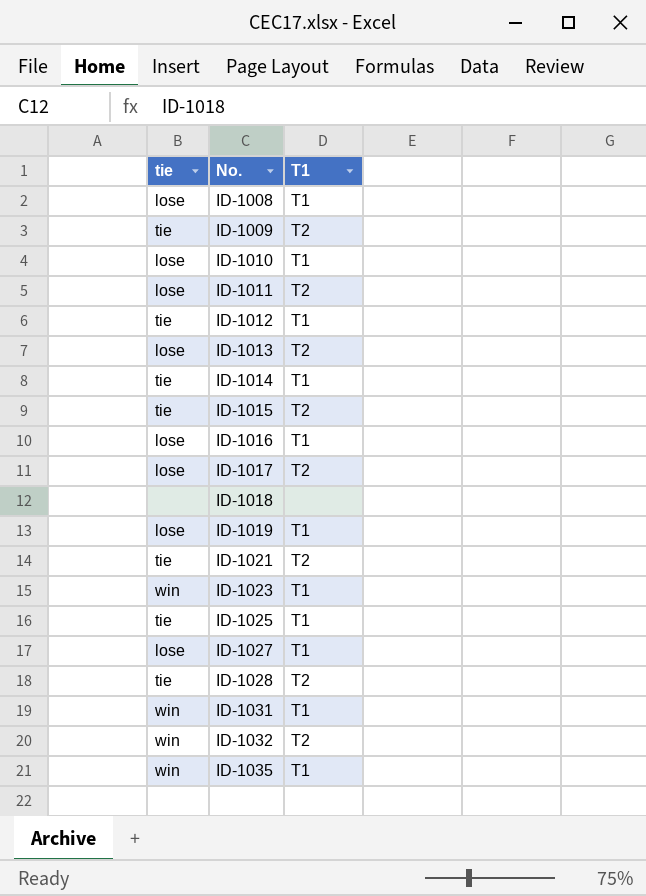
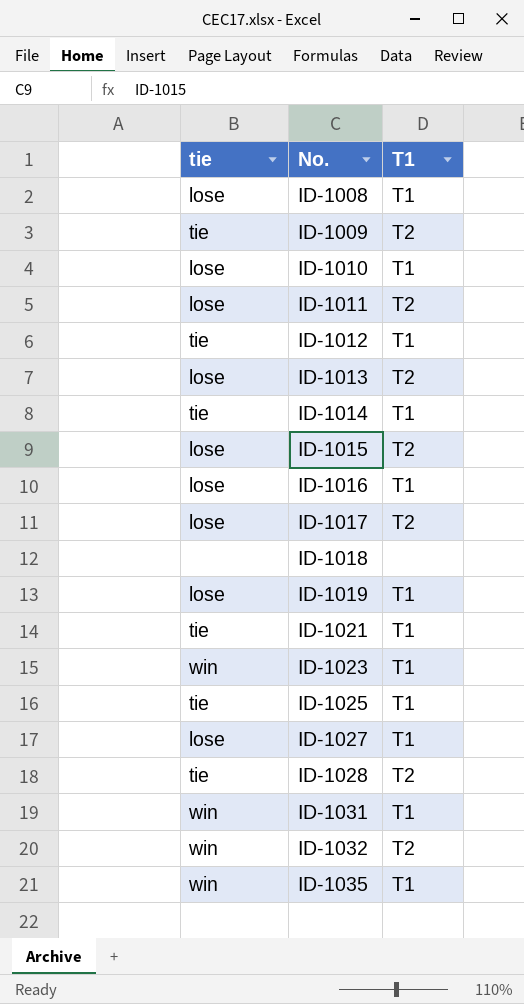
ID-1015 | tie: tie -> lose
ID-1021 | T1: T2 -> T1

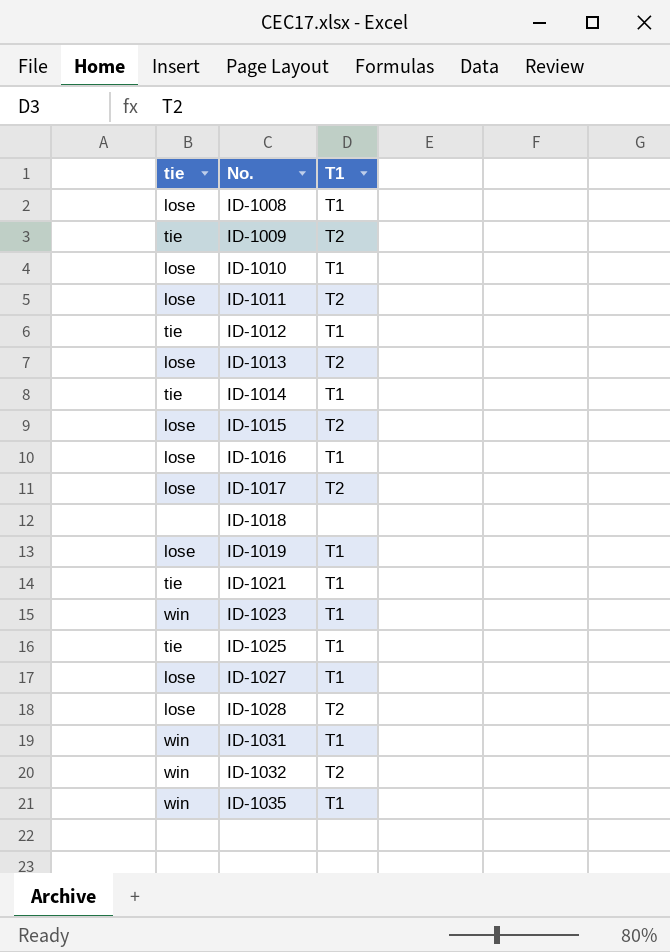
ID-1028 | tie: tie -> lose

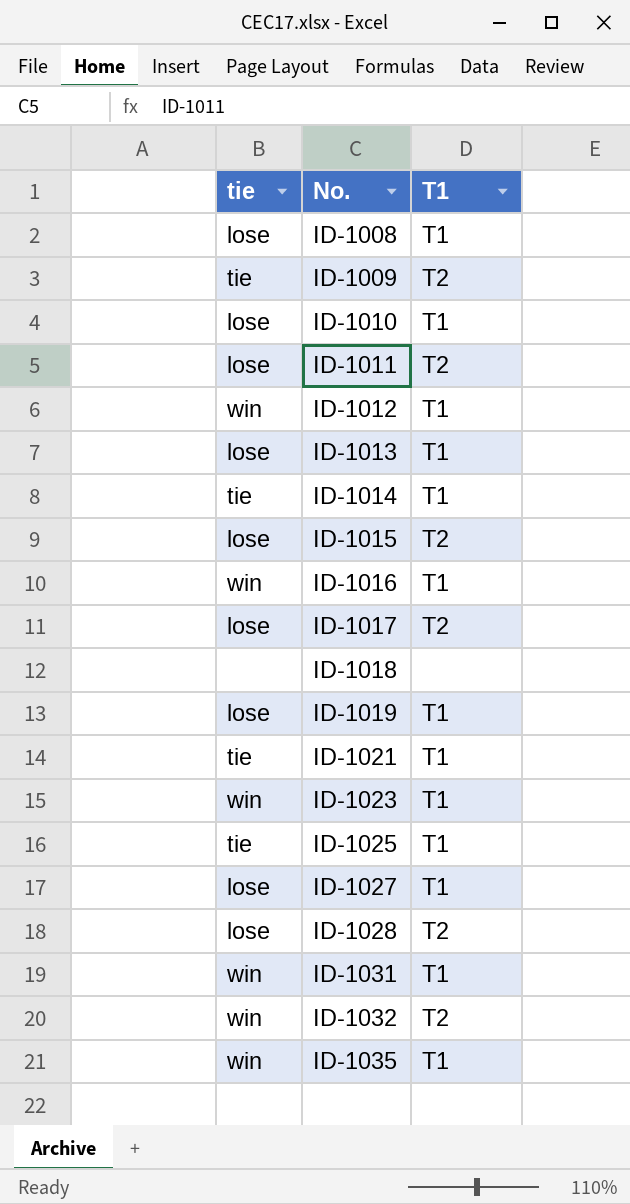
ID-1012 | tie: tie -> win
ID-1013 | T1: T2 -> T1
ID-1016 | tie: lose -> win

